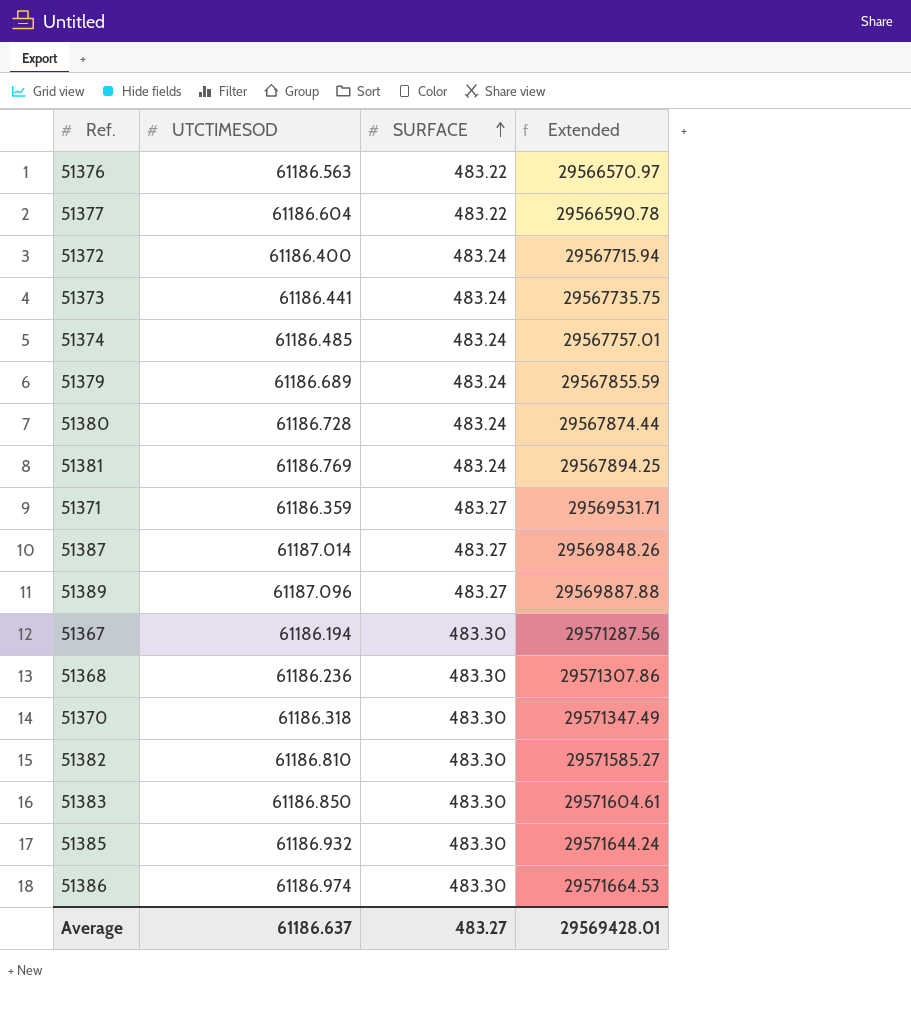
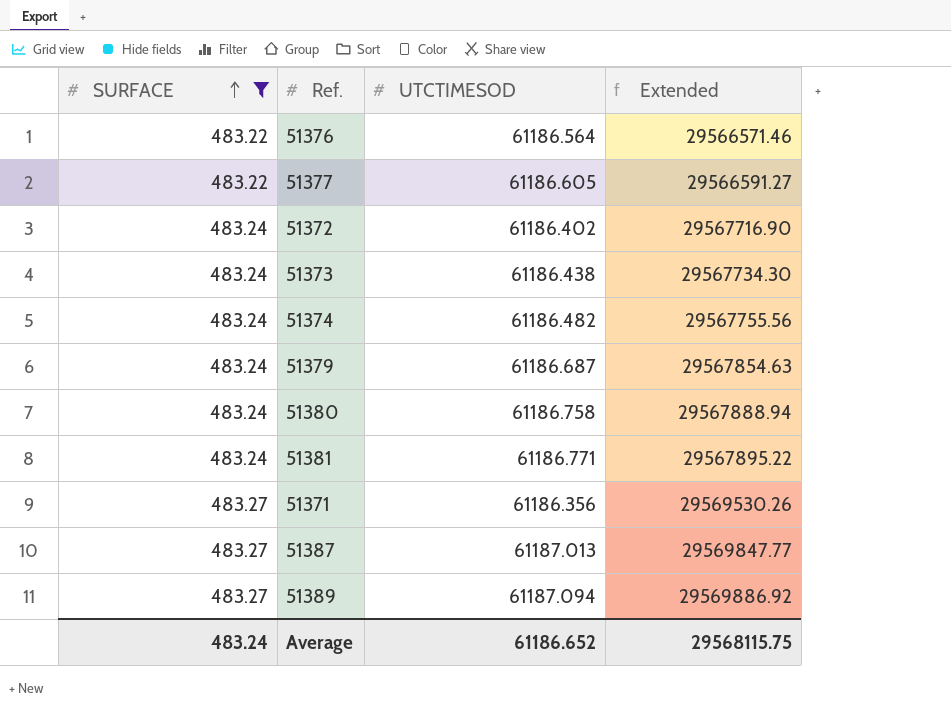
filter: none -> SURFACE != 483.30
column SURFACE | position: 3 -> 1
51376 | UTCTIMESOD: 61186.563 -> 61186.564
51376 | Extended: 29566570.97 -> 29566571.46
51377 | UTCTIMESOD: 61186.604 -> 61186.605
51377 | Extended: 29566590.78 -> 29566591.27
51372 | UTCTIMESOD: 61186.400 -> 61186.402
51372 | Extended: 29567715.94 -> 29567716.90
51373 | UTCTIMESOD: 61186.441 -> 61186.438
51373 | Extended: 29567735.75 -> 29567734.30
51374 | UTCTIMESOD: 61186.485 -> 61186.482
51374 | Extended: 29567757.01 -> 29567755.56
51379 | UTCTIMESOD: 61186.689 -> 61186.687
51379 | Extended: 29567855.59 -> 29567854.63
51380 | UTCTIMESOD: 61186.728 -> 61186.758
51380 | Extended: 29567874.44 -> 29567888.94
51381 | UTCTIMESOD: 61186.769 -> 61186.771
51381 | Extended: 29567894.25 -> 29567895.22
51371 | UTCTIMESOD: 61186.359 -> 61186.356
51371 | Extended: 29569531.71 -> 29569530.26
51387 | UTCTIMESOD: 61187.014 -> 61187.013
51387 | Extended: 29569848.26 -> 29569847.77
51389 | UTCTIMESOD: 61187.096 -> 61187.094
51389 | Extended: 29569887.88 -> 29569886.92
Average | SURFACE: 483.27 -> 483.24
Average | UTCTIMESOD: 61186.637 -> 61186.652
Average | Extended: 29569428.01 -> 29568115.75

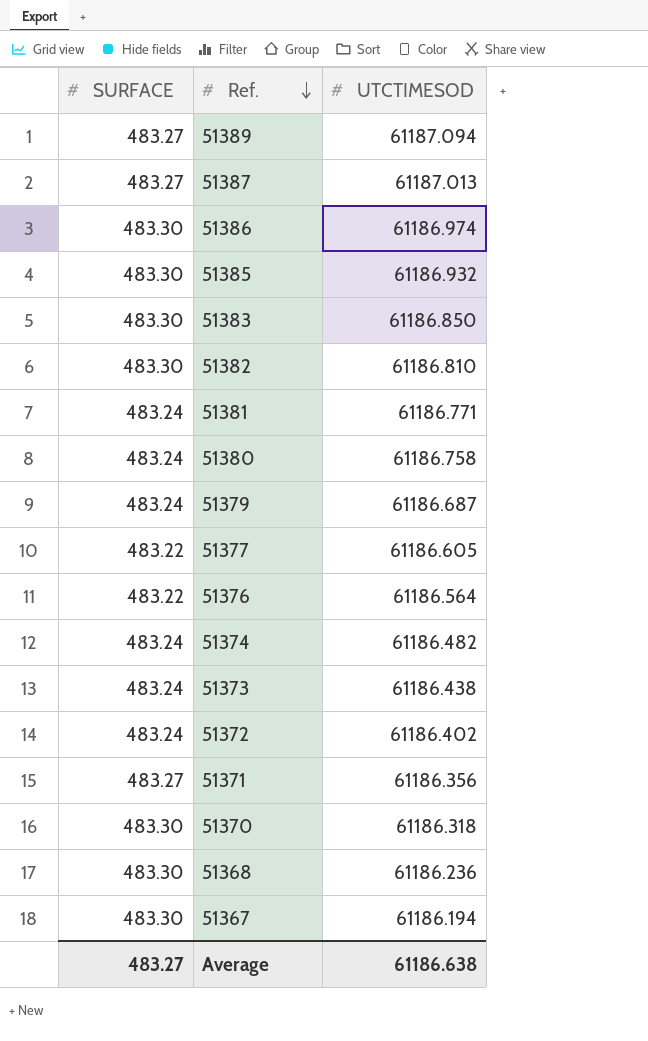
filter: SURFACE != 483.30 -> none
row order: SURFACE ascending -> Ref. descending
column Extended | formula: [SURFACE] * [UTCTIMESOD] -> none
Average | SURFACE: 483.24 -> 483.27
Average | UTCTIMESOD: 61186.652 -> 61186.638

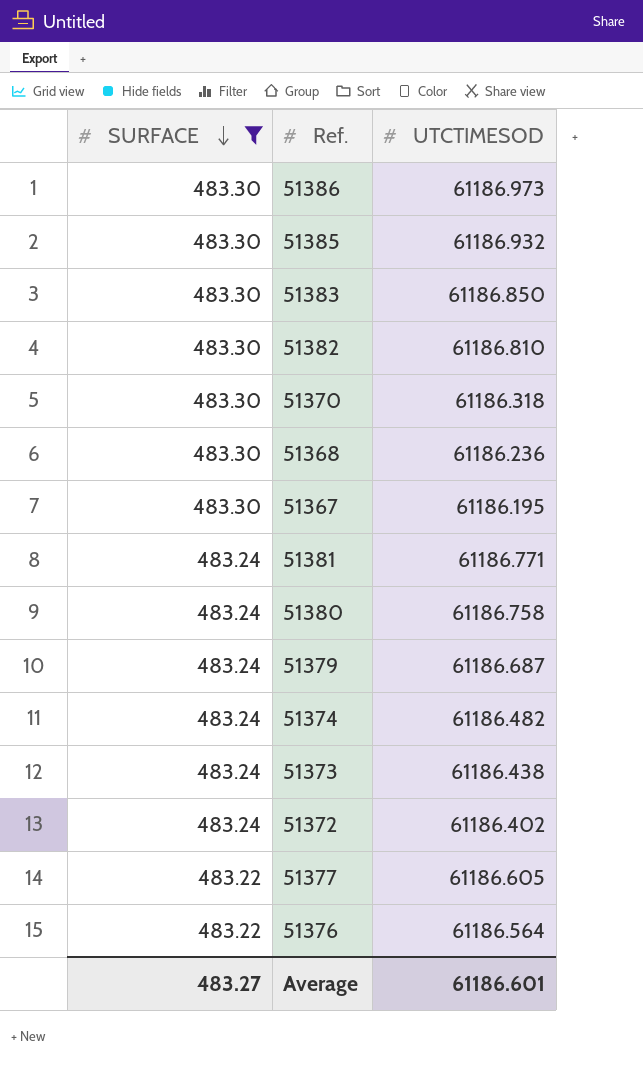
filter: none -> SURFACE != 483.27
row order: Ref. descending -> SURFACE descending
51386 | UTCTIMESOD: 61186.974 -> 61186.973
51367 | UTCTIMESOD: 61186.194 -> 61186.195
Average | UTCTIMESOD: 61186.638 -> 61186.601

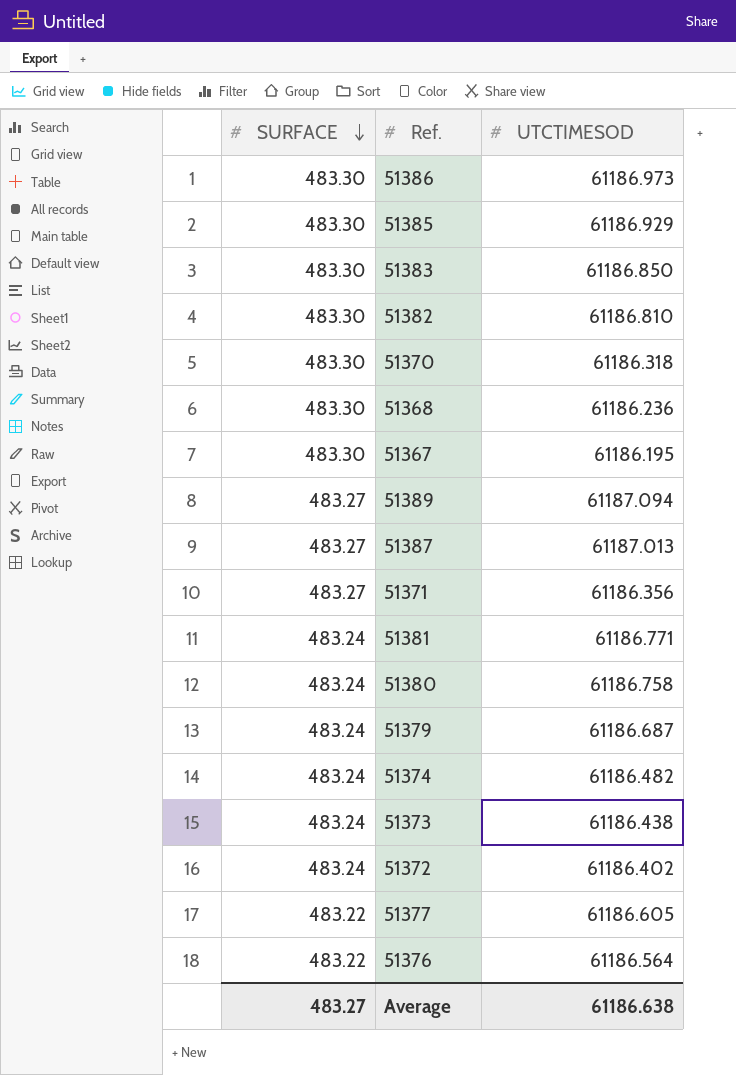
filter: SURFACE != 483.27 -> none
51385 | UTCTIMESOD: 61186.932 -> 61186.929
Average | UTCTIMESOD: 61186.601 -> 61186.638

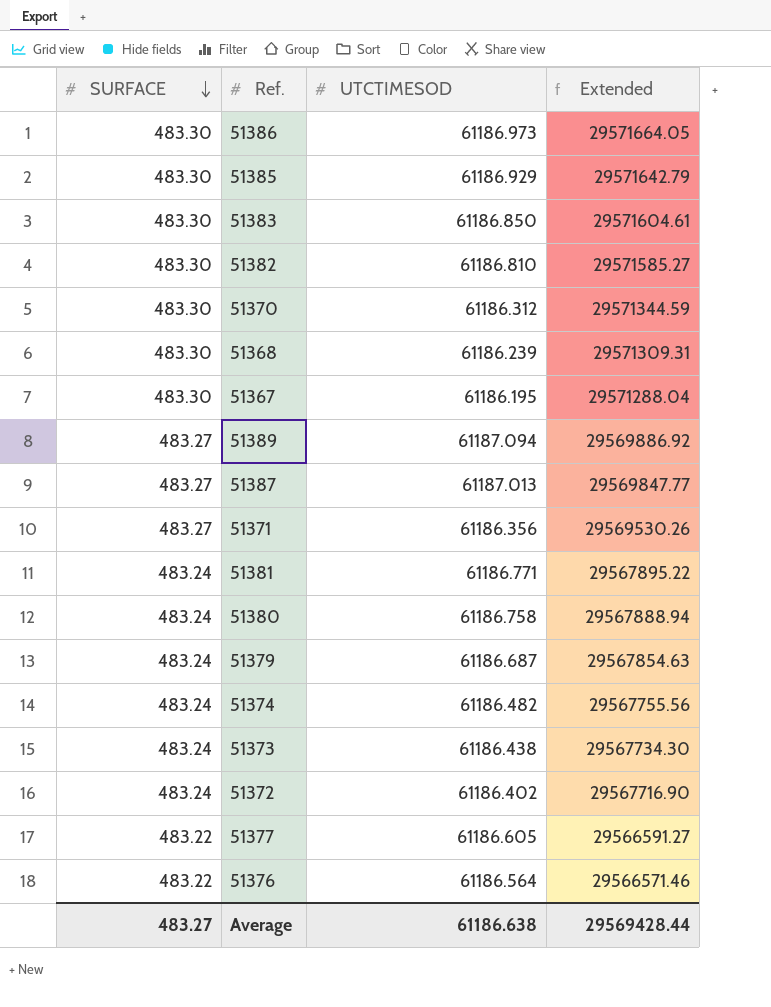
column Extended | formula: none -> [SURFACE] * [UTCTIMESOD]
51370 | UTCTIMESOD: 61186.318 -> 61186.312
51368 | UTCTIMESOD: 61186.236 -> 61186.239

